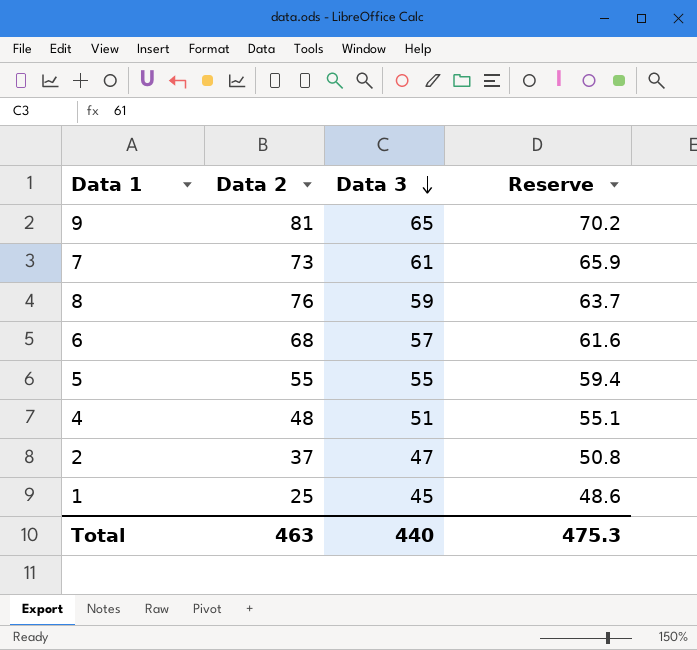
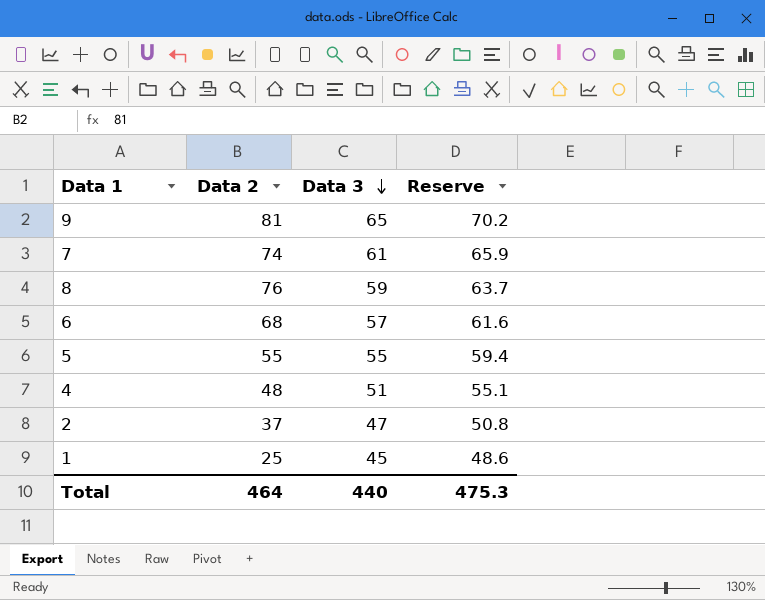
7 | Data 2: 73 -> 74
Total | Data 2: 463 -> 464

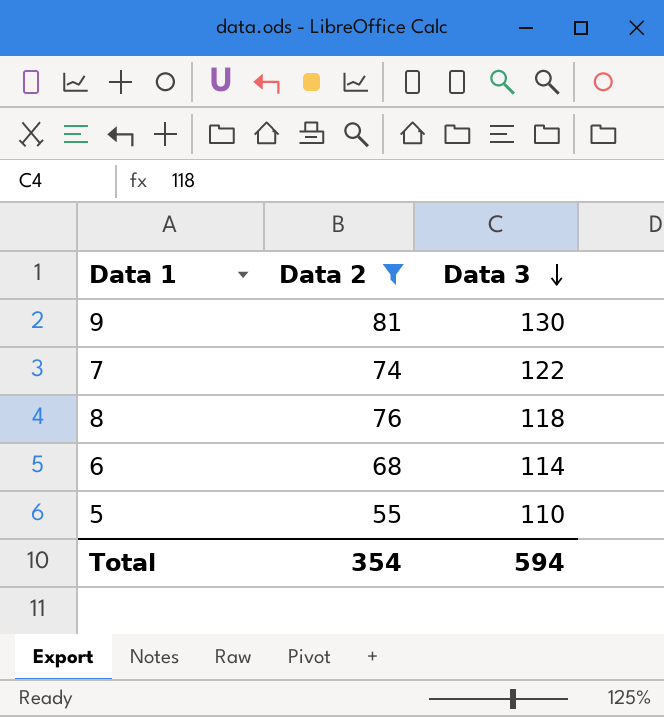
filter: none -> Data 2 >= 55
column Reserve | formula: [Data 3] * 1.08 -> none
9 | Data 3: 65 -> 130
7 | Data 3: 61 -> 122
8 | Data 3: 59 -> 118
6 | Data 3: 57 -> 114
5 | Data 3: 55 -> 110
Total | Data 2: 464 -> 354
Total | Data 3: 440 -> 594

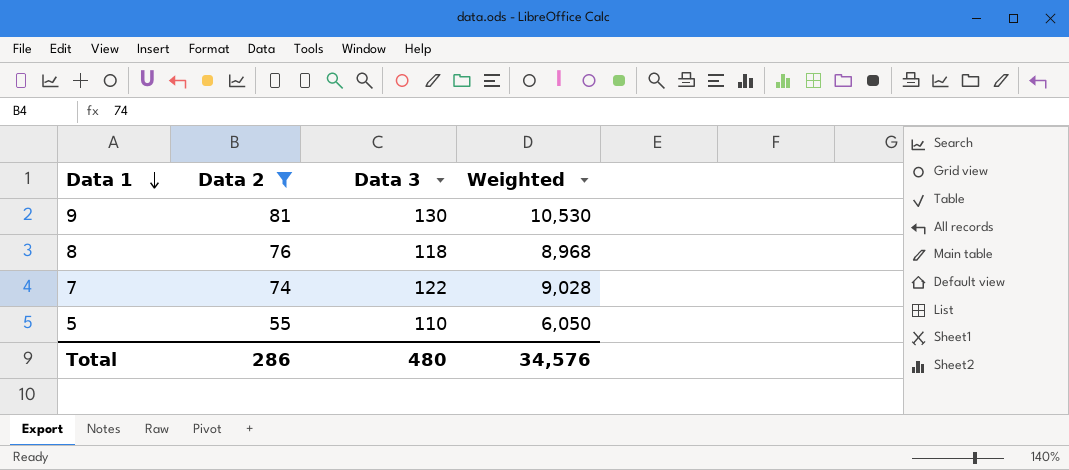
row order: Data 3 descending -> Data 1 descending
column Weighted | formula: none -> [Data 2] * [Data 3]
row 6: 68 | 114 -> none
Total | Data 2: 354 -> 286
Total | Data 3: 594 -> 480

